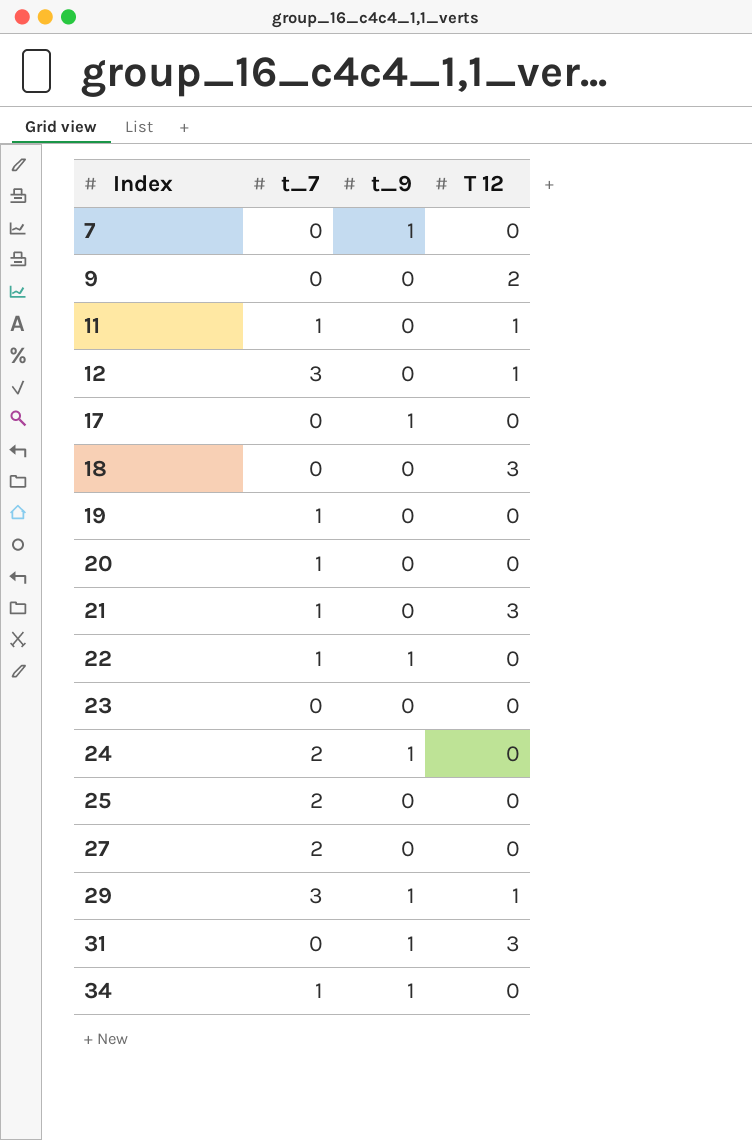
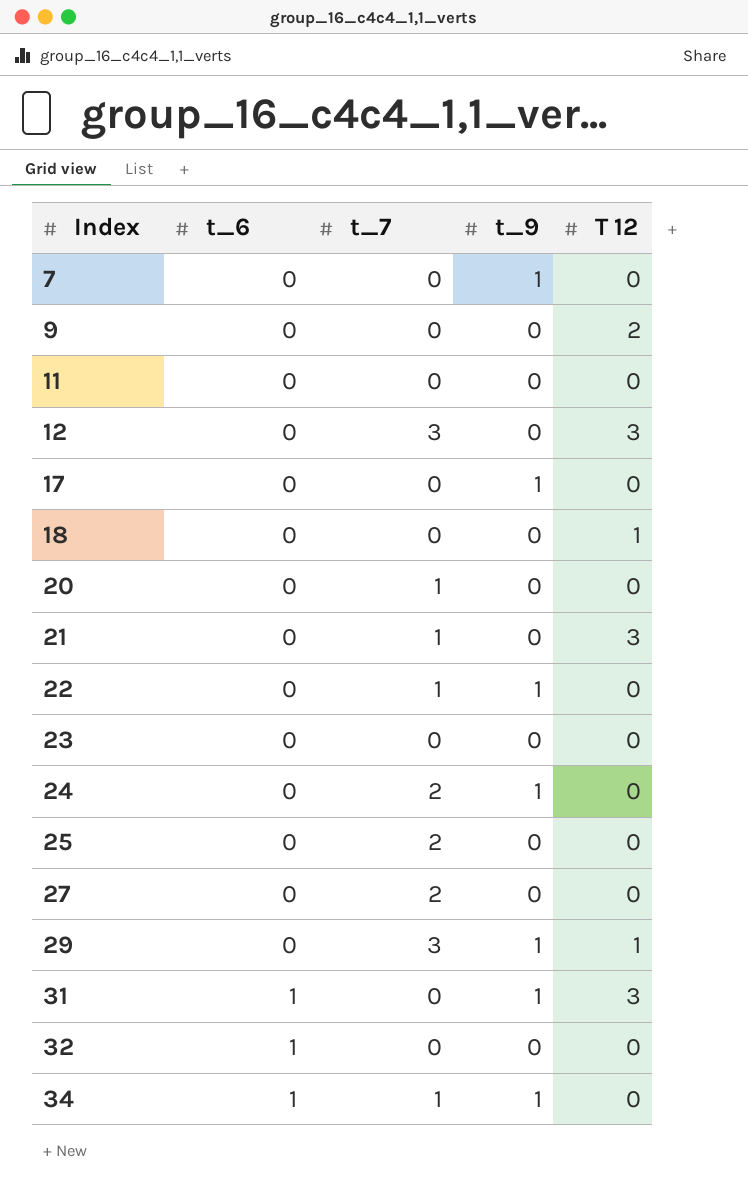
column t_6 | position: none -> 2
row 19: 1 | 0 | 0 -> none
11 | t_7: 1 -> 0
11 | T 12: 1 -> 0
12 | T 12: 1 -> 3
18 | T 12: 3 -> 1
row 32: none -> 1 | 0 | 0 | 0

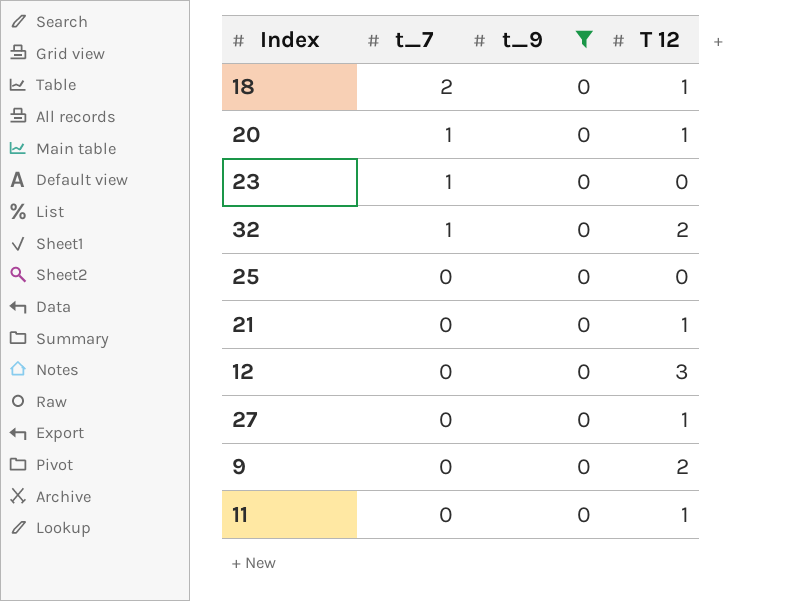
filter: none -> t_9 = 0
row order: Index ascending -> t_7 descending
column t_6 | position: 2 -> none
18 | t_7: 0 -> 2
20 | T 12: 0 -> 1
23 | t_7: 0 -> 1
32 | t_7: 0 -> 1
32 | T 12: 0 -> 2
25 | t_7: 2 -> 0
21 | t_7: 1 -> 0
21 | T 12: 3 -> 1
12 | t_7: 3 -> 0
27 | t_7: 2 -> 0
27 | T 12: 0 -> 1
11 | T 12: 0 -> 1

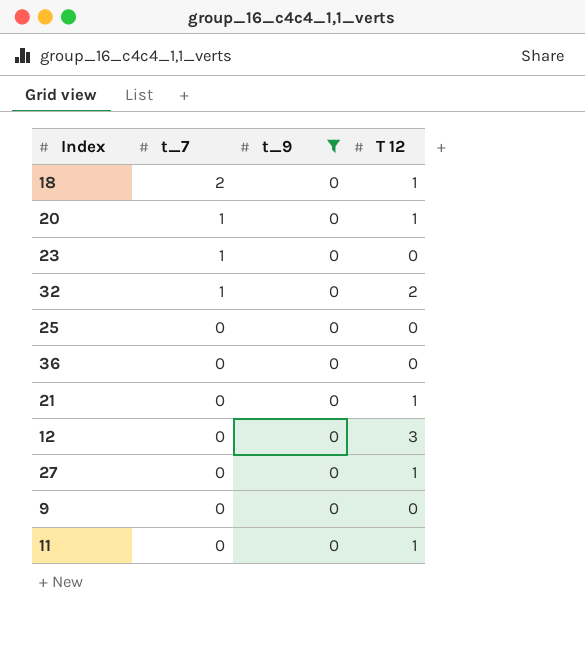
row 36: none -> 0 | 0 | 0
9 | T 12: 2 -> 0

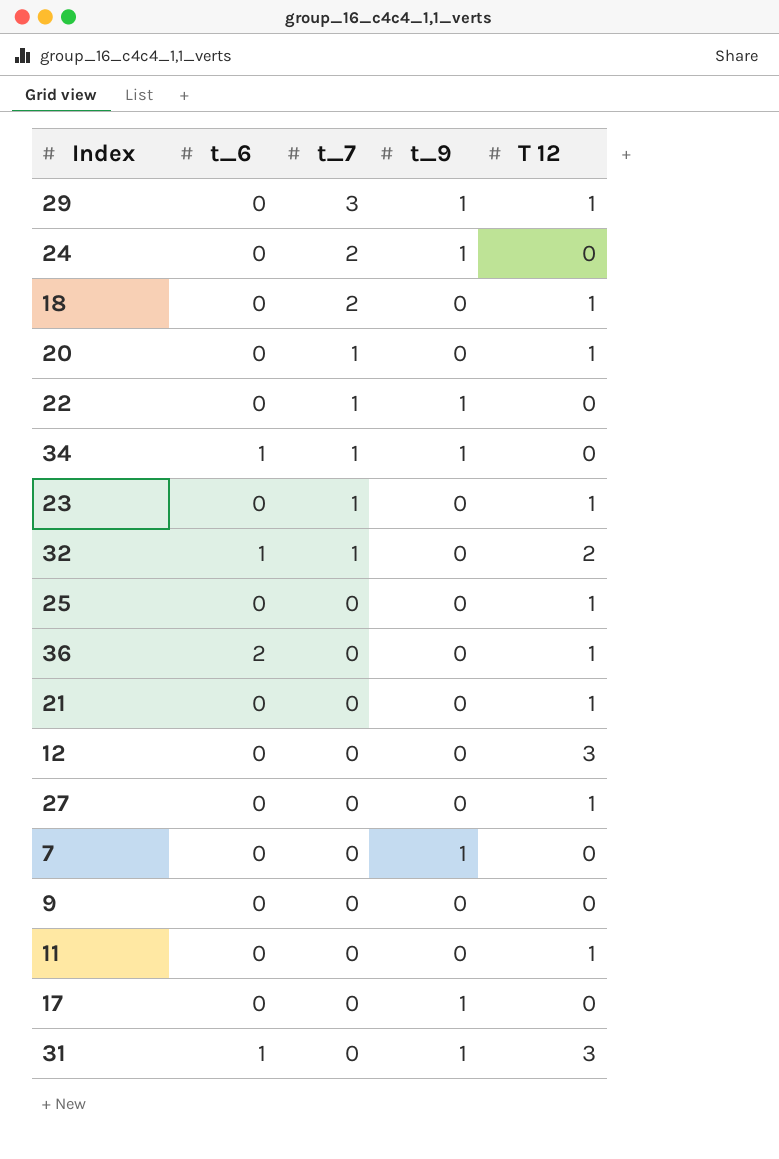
filter: t_9 = 0 -> none
column t_6 | position: none -> 2
23 | T 12: 0 -> 1
25 | T 12: 0 -> 1
36 | T 12: 0 -> 1

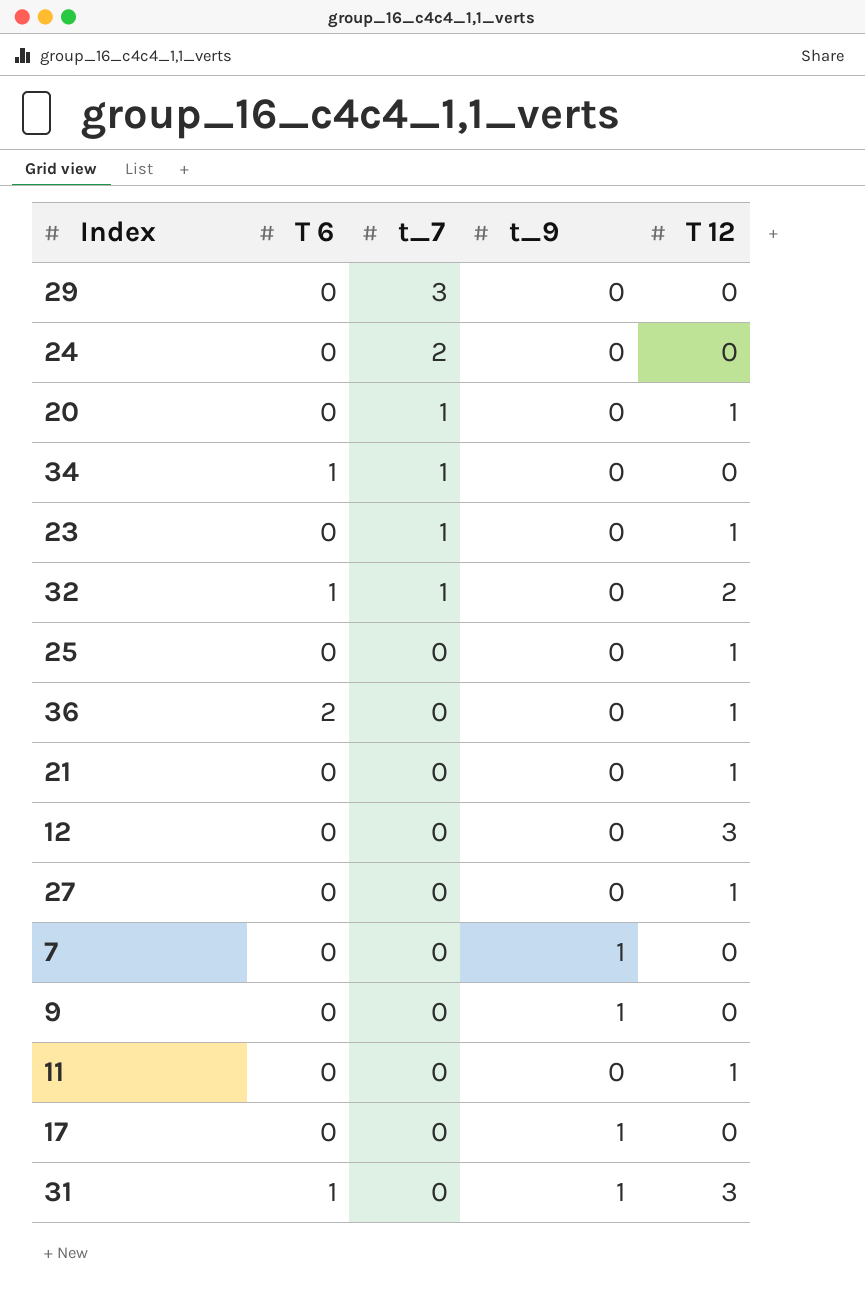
column name: t_6 -> T 6
row 18: 0 | 2 | 0 | 1 -> none
row 22: 0 | 1 | 1 | 0 -> none
29 | t_9: 1 -> 0
29 | T 12: 1 -> 0
24 | t_9: 1 -> 0
34 | t_9: 1 -> 0
9 | t_9: 0 -> 1

